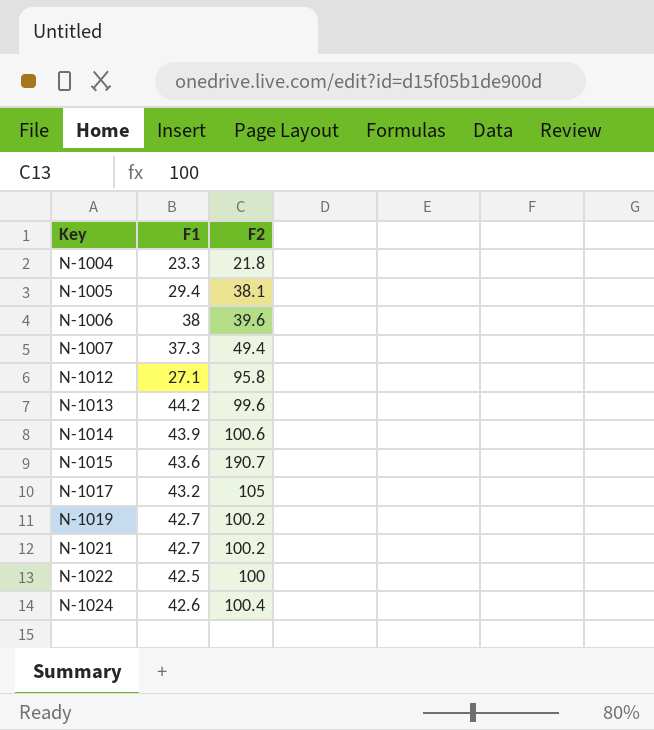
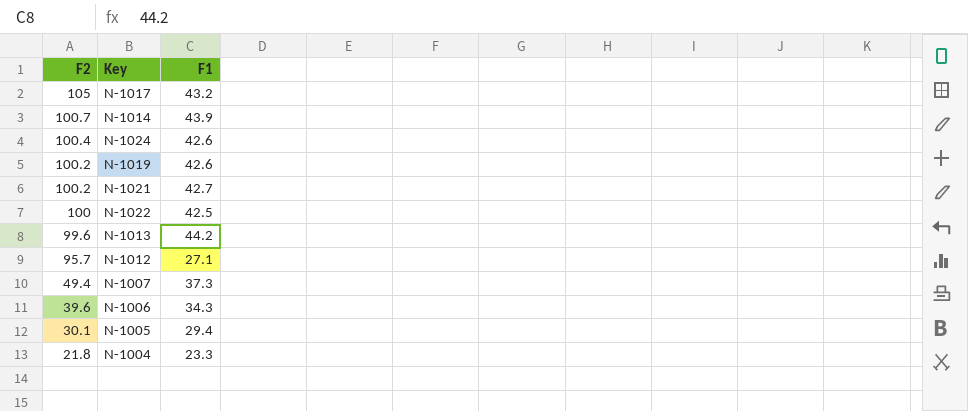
row order: Key ascending -> F2 descending
column F2 | position: 3 -> 1
row N-1015: 43.6 | 190.7 -> none
N-1014 | F2: 100.6 -> 100.7
N-1019 | F1: 42.7 -> 42.6
N-1012 | F2: 95.8 -> 95.7
N-1006 | F1: 38 -> 34.3
N-1005 | F2: 38.1 -> 30.1

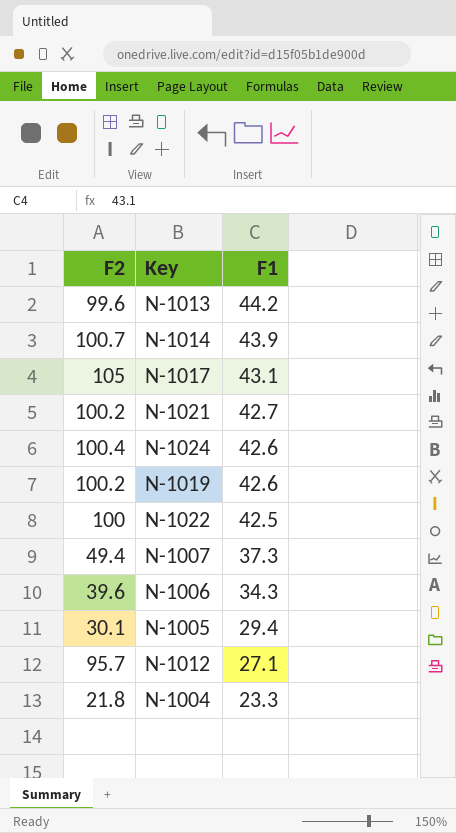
row order: F2 descending -> F1 descending
N-1017 | F1: 43.2 -> 43.1

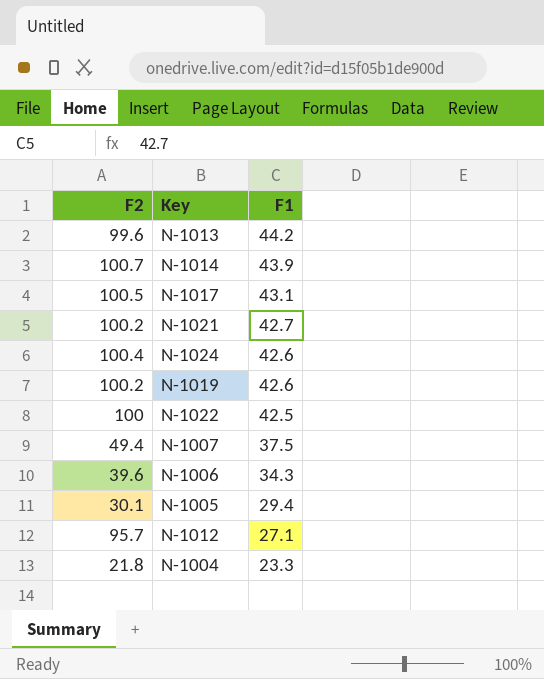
N-1017 | F2: 105 -> 100.5
N-1007 | F1: 37.3 -> 37.5

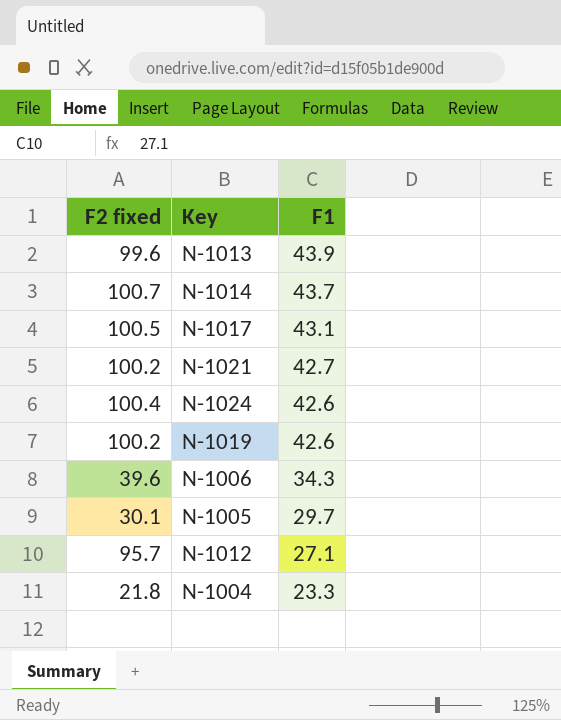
column name: F2 -> F2 fixed
row N-1022: 100 | 42.5 -> none
row N-1007: 49.4 | 37.5 -> none
N-1013 | F1: 44.2 -> 43.9
N-1014 | F1: 43.9 -> 43.7
N-1005 | F1: 29.4 -> 29.7

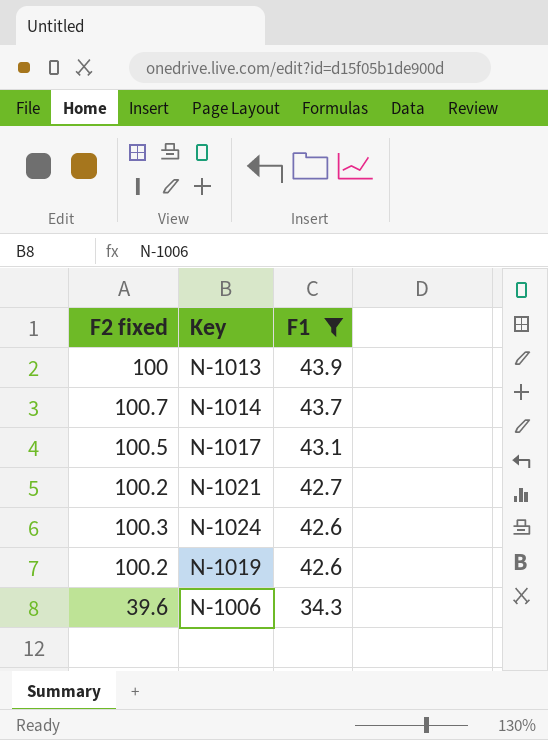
filter: none -> F1 >= 34.3
N-1013 | F2 fixed: 99.6 -> 100
N-1024 | F2 fixed: 100.4 -> 100.3

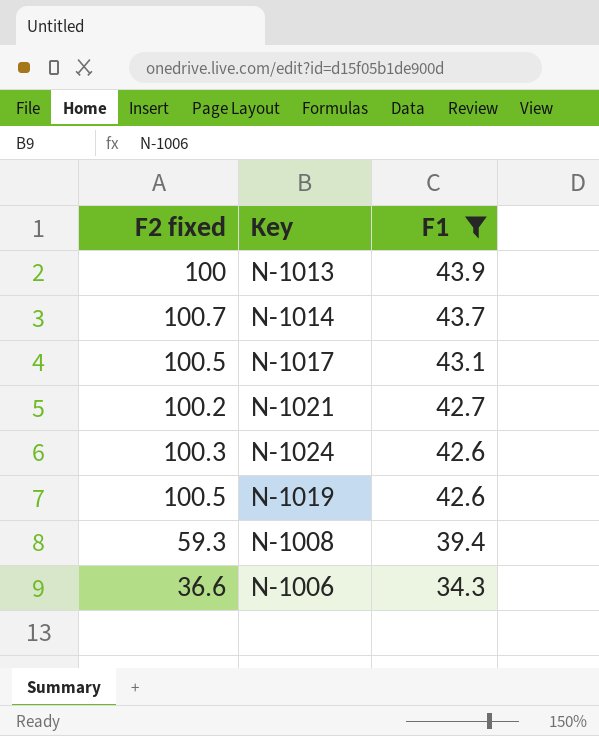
N-1019 | F2 fixed: 100.2 -> 100.5
row N-1008: none -> 59.3 | 39.4
N-1006 | F2 fixed: 39.6 -> 36.6

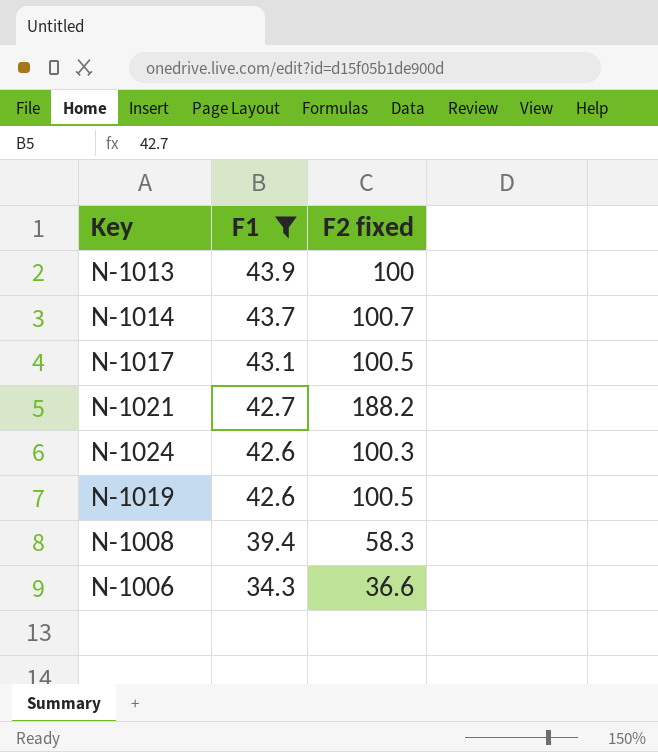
column F2 fixed | position: 1 -> 3
N-1021 | F2 fixed: 100.2 -> 188.2
N-1008 | F2 fixed: 59.3 -> 58.3

